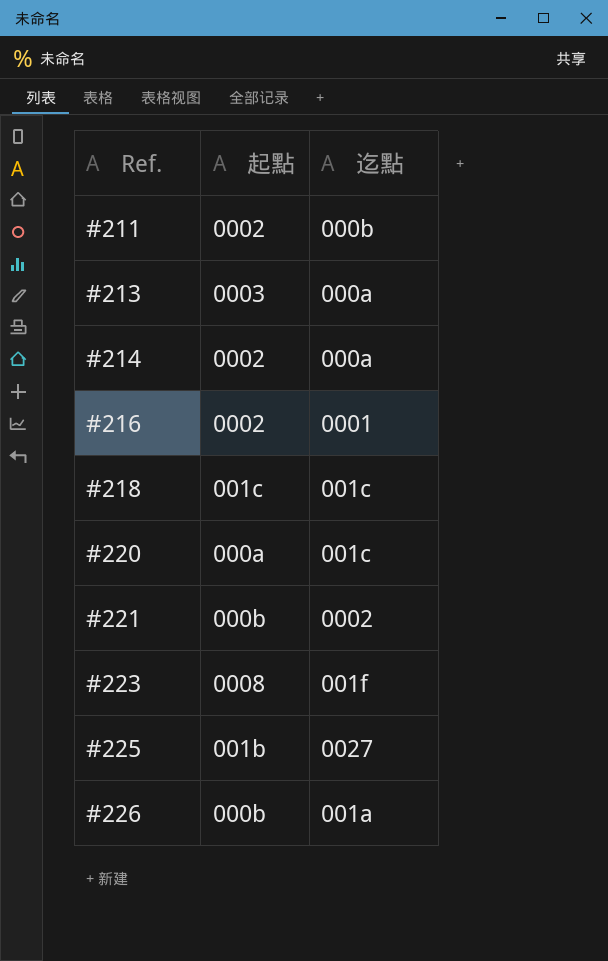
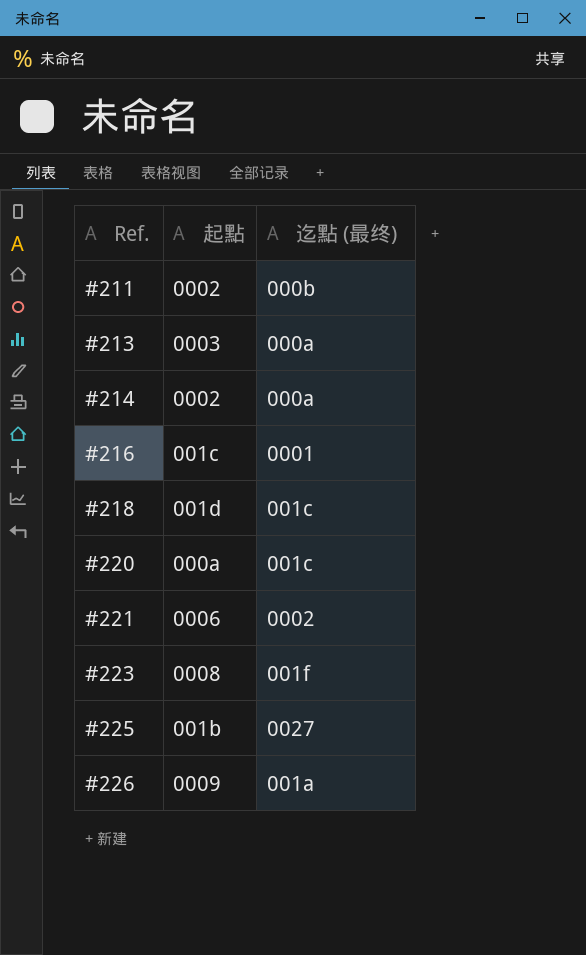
column name: 迄點 -> 迄點 (最终)
#216 | 起點: 0002 -> 001c
#218 | 起點: 001c -> 001d
#221 | 起點: 000b -> 0006
#226 | 起點: 000b -> 0009

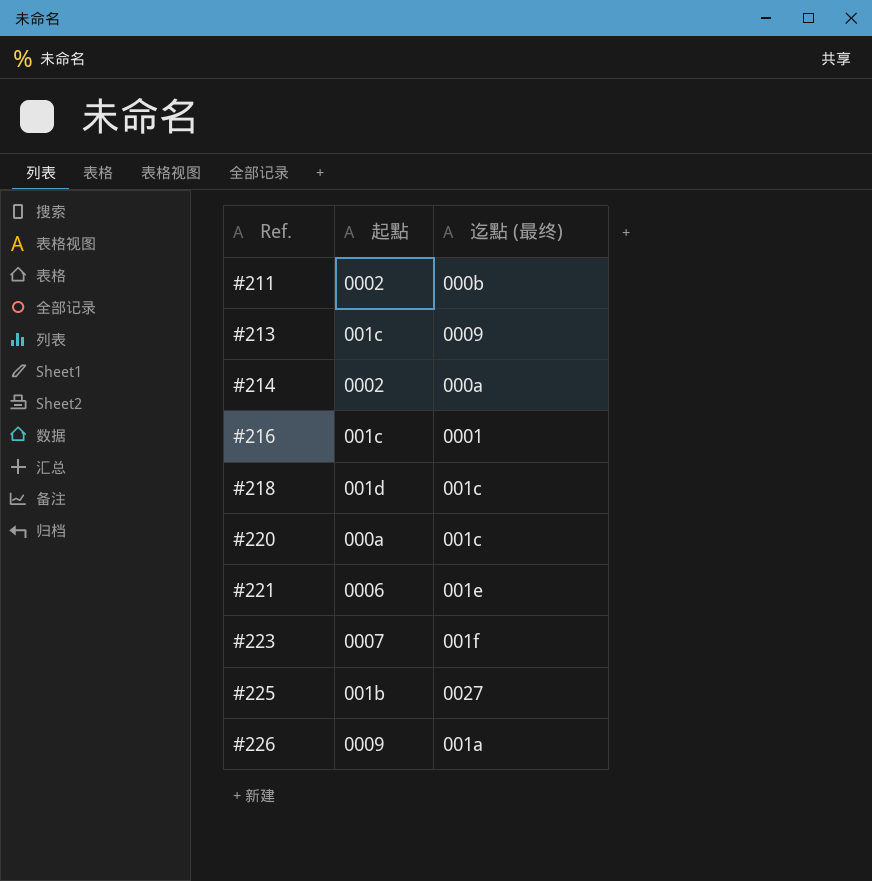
#213 | 起點: 0003 -> 001c
#213 | 迄點 (最终): 000a -> 0009
#221 | 迄點 (最终): 0002 -> 001e
#223 | 起點: 0008 -> 0007

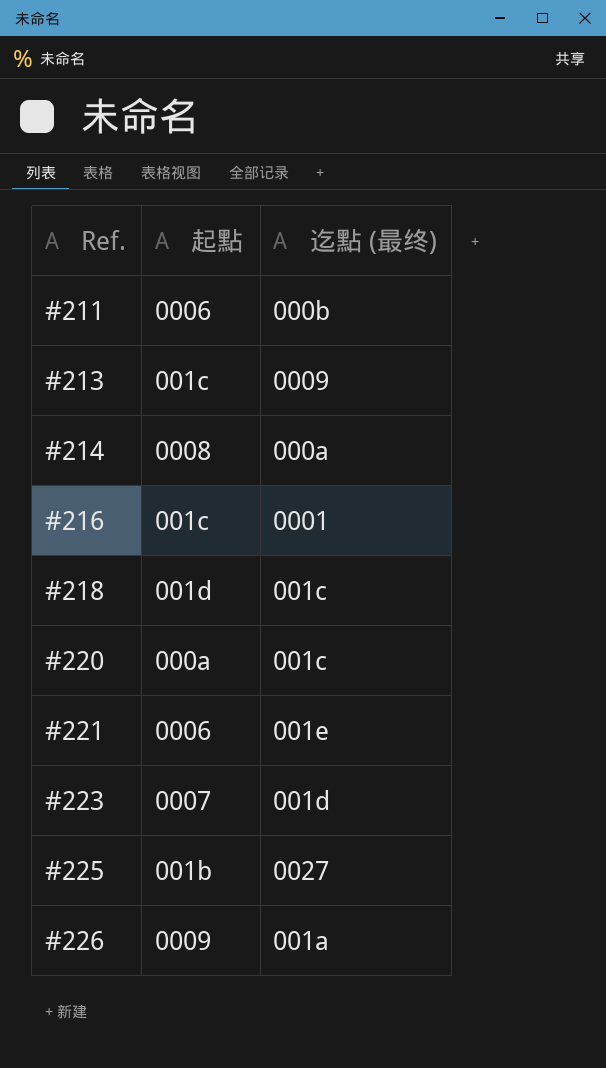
#211 | 起點: 0002 -> 0006
#214 | 起點: 0002 -> 0008
#223 | 迄點 (最终): 001f -> 001d

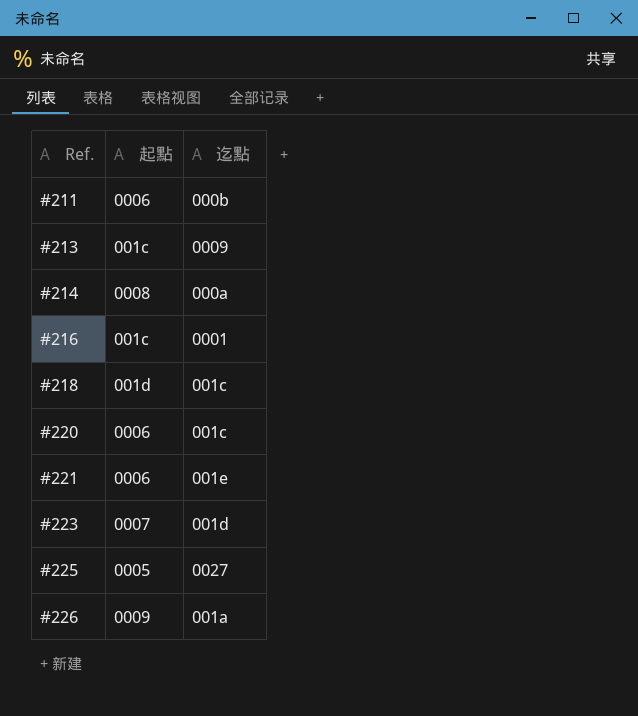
column name: 迄點 (最终) -> 迄點
#220 | 起點: 000a -> 0006
#225 | 起點: 001b -> 0005

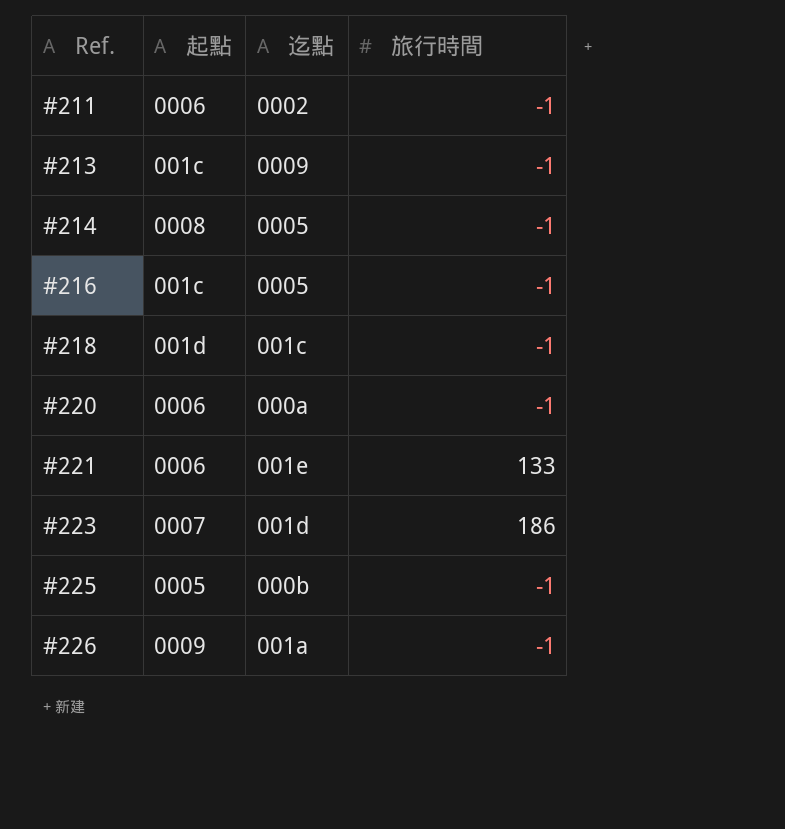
column 旅行時間 | position: none -> 4
#211 | 迄點: 000b -> 0002
#214 | 迄點: 000a -> 0005
#216 | 迄點: 0001 -> 0005
#220 | 迄點: 001c -> 000a
#225 | 迄點: 0027 -> 000b

